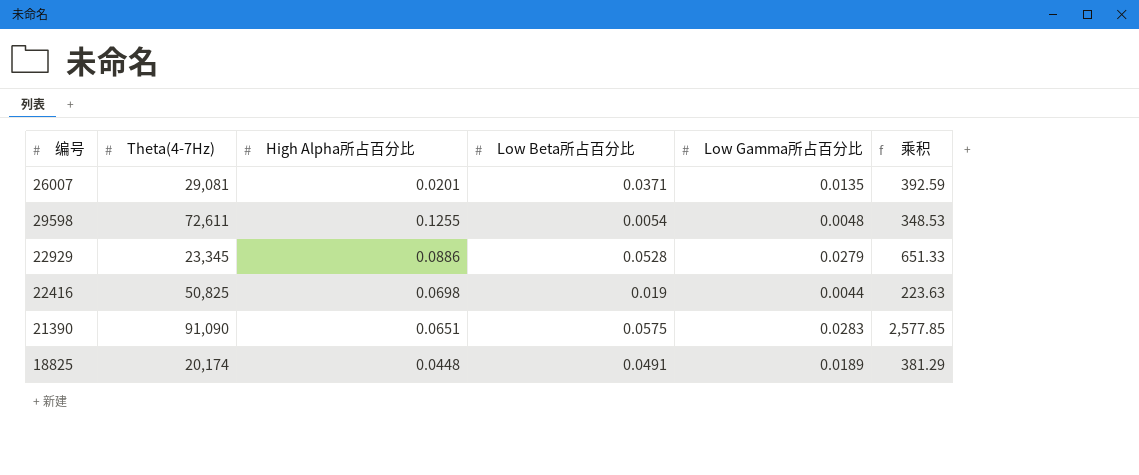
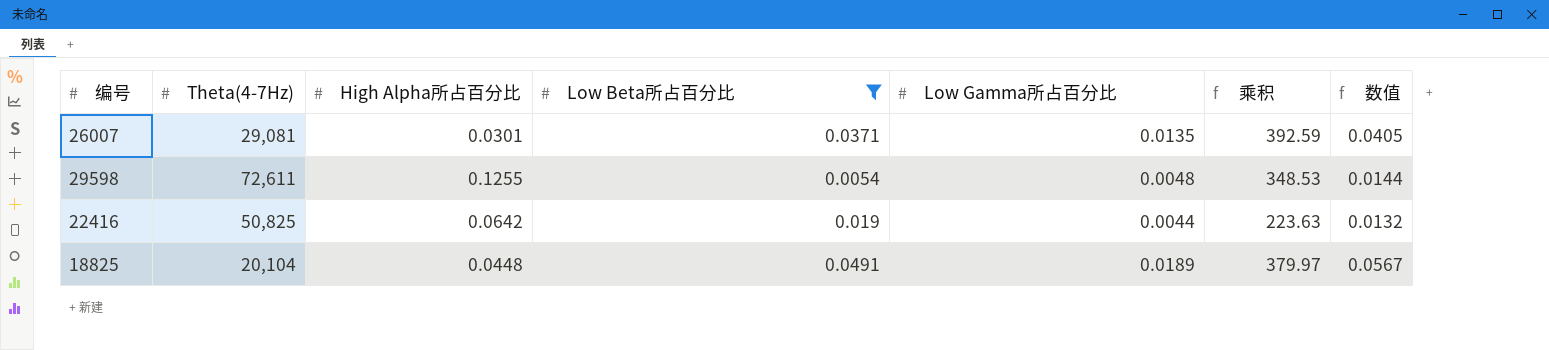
filter: none -> Low Beta所占百分比 <= 0.0491
column 数值 | formula: none -> [Low Gamma所占百分比] * 3
26007 | High Alpha所占百分比: 0.0201 -> 0.0301
22416 | High Alpha所占百分比: 0.0698 -> 0.0642
18825 | Theta(4-7Hz): 20,174 -> 20,104
18825 | 乘积: 381.29 -> 379.97

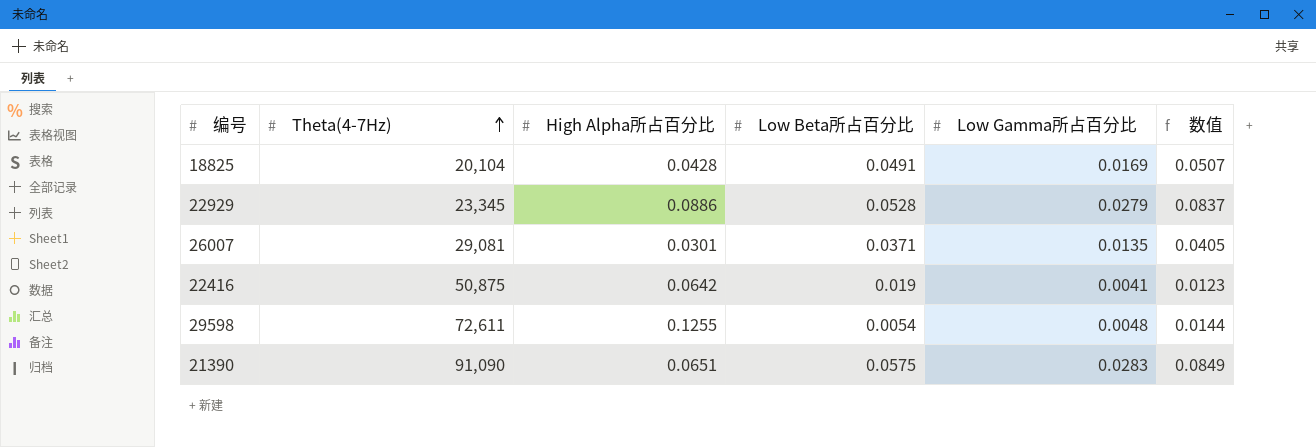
filter: Low Beta所占百分比 <= 0.0491 -> none
row order: none -> Theta(4-7Hz) ascending
column 乘积 | formula: [Theta(4-7Hz)] * [Low Gamma所占百分比] -> none
18825 | High Alpha所占百分比: 0.0448 -> 0.0428
18825 | Low Gamma所占百分比: 0.0189 -> 0.0169
18825 | 数值: 0.0567 -> 0.0507
22416 | Theta(4-7Hz): 50,825 -> 50,875
22416 | Low Gamma所占百分比: 0.0044 -> 0.0041
22416 | 数值: 0.0132 -> 0.0123

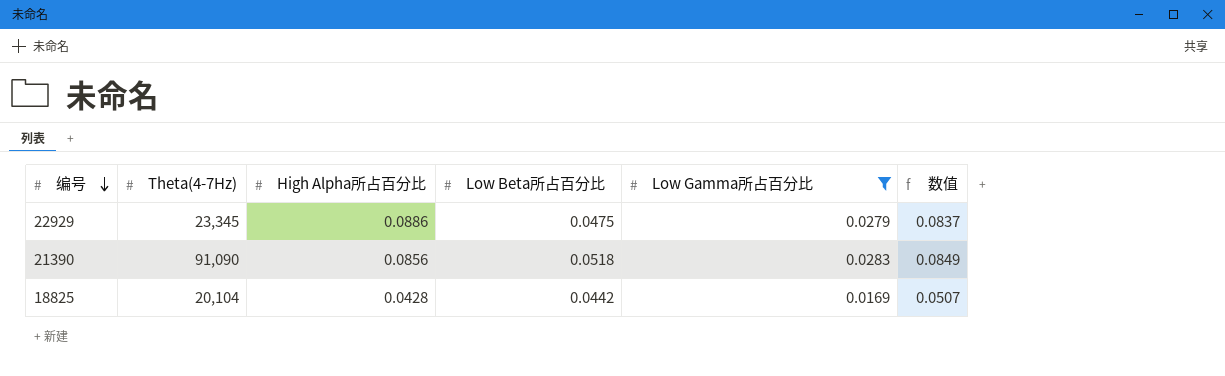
filter: none -> Low Gamma所占百分比 >= 0.0169
row order: Theta(4-7Hz) ascending -> 编号 descending
22929 | Low Beta所占百分比: 0.0528 -> 0.0475
21390 | High Alpha所占百分比: 0.0651 -> 0.0856
21390 | Low Beta所占百分比: 0.0575 -> 0.0518
18825 | Low Beta所占百分比: 0.0491 -> 0.0442

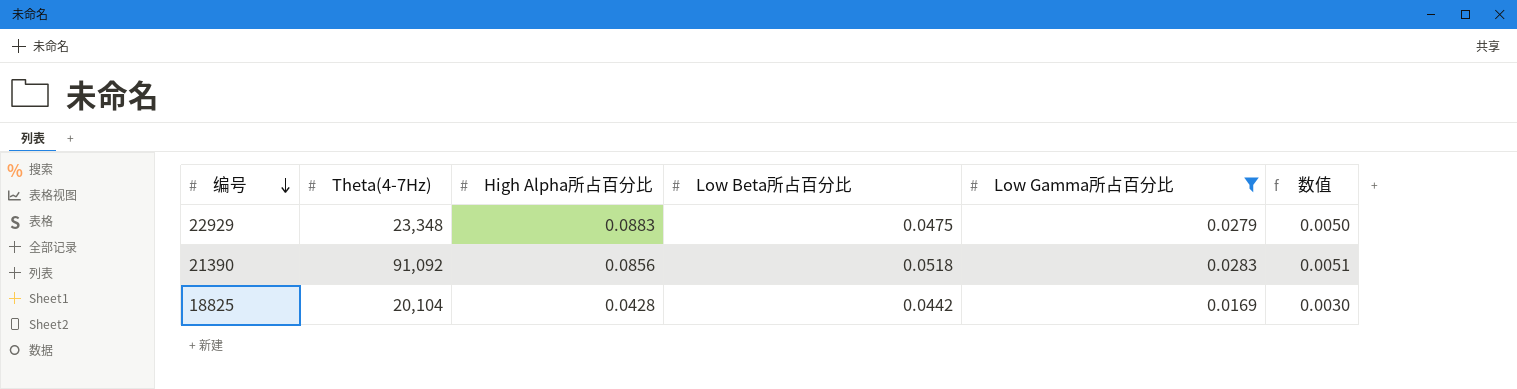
column 数值 | formula: [Low Gamma所占百分比] * 3 -> [Low Gamma所占百分比] * 0.18
22929 | Theta(4-7Hz): 23,345 -> 23,348
22929 | High Alpha所占百分比: 0.0886 -> 0.0883
21390 | Theta(4-7Hz): 91,090 -> 91,092

